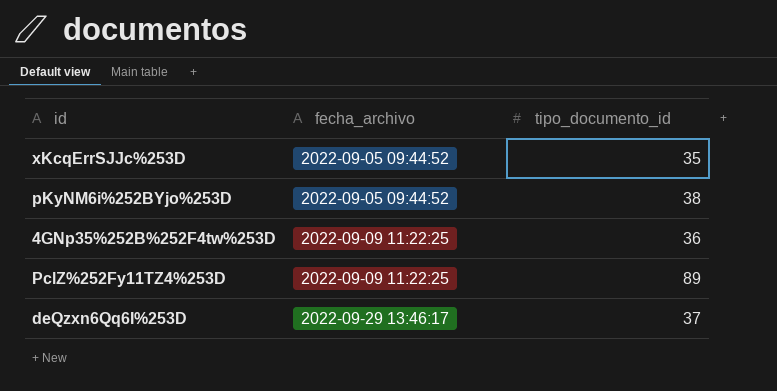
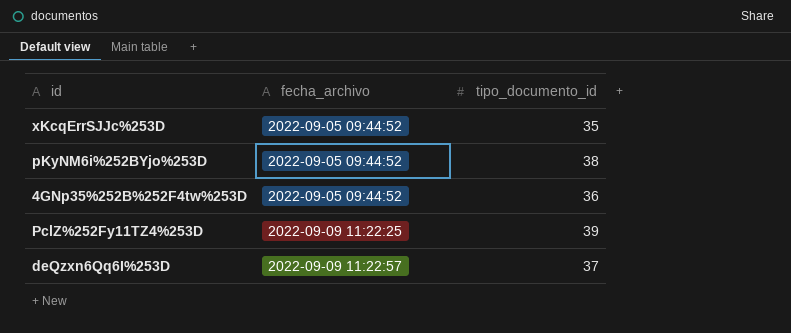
4GNp35%252B%252F4tw%253D | fecha_archivo: 2022-09-09 11:22:25 -> 2022-09-05 09:44:52
PclZ%252Fy11TZ4%253D | tipo_documento_id: 89 -> 39
deQzxn6Qq6I%253D | fecha_archivo: 2022-09-29 13:46:17 -> 2022-09-09 11:22:57

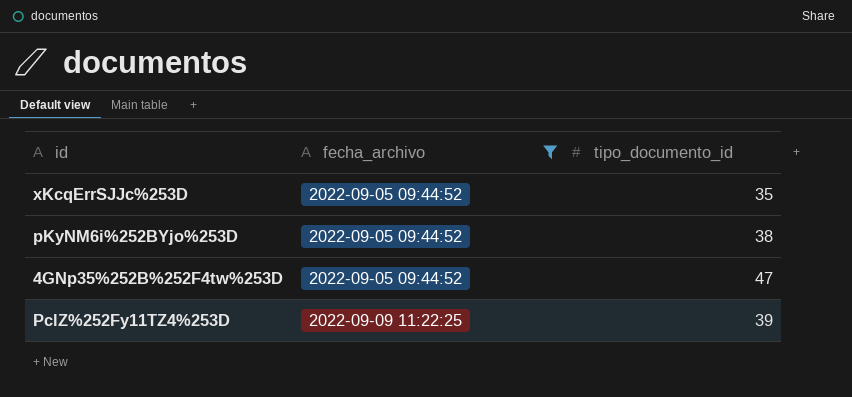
filter: none -> fecha_archivo != 2022-09-09 11:22:57
4GNp35%252B%252F4tw%253D | tipo_documento_id: 36 -> 47

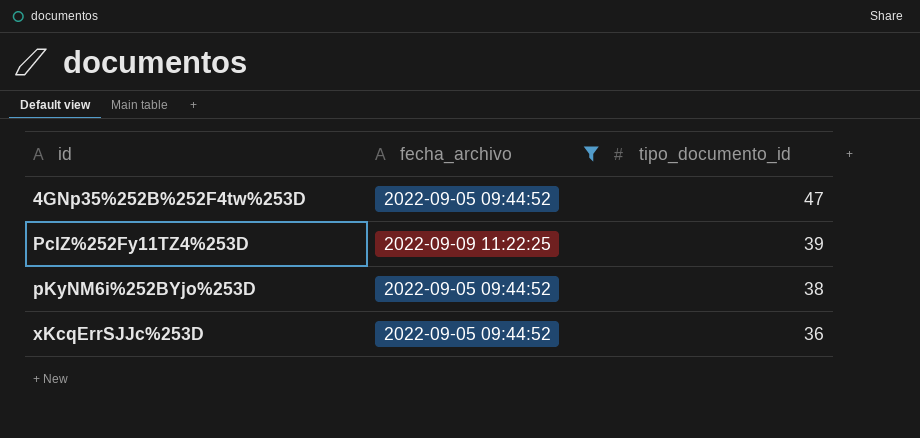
row order: fecha_archivo ascending -> id ascending
xKcqErrSJJc%253D | tipo_documento_id: 35 -> 36

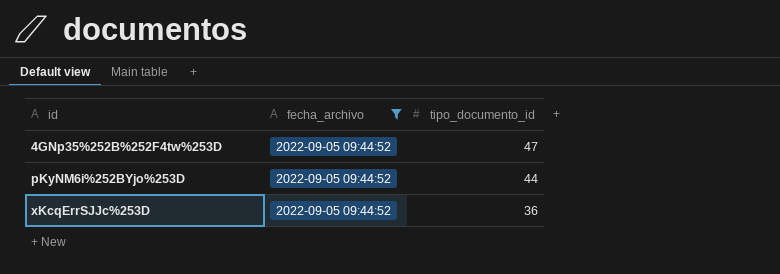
row PclZ%252Fy11TZ4%253D: 2022-09-09 11:22:25 | 39 -> none
pKyNM6i%252BYjo%253D | tipo_documento_id: 38 -> 44

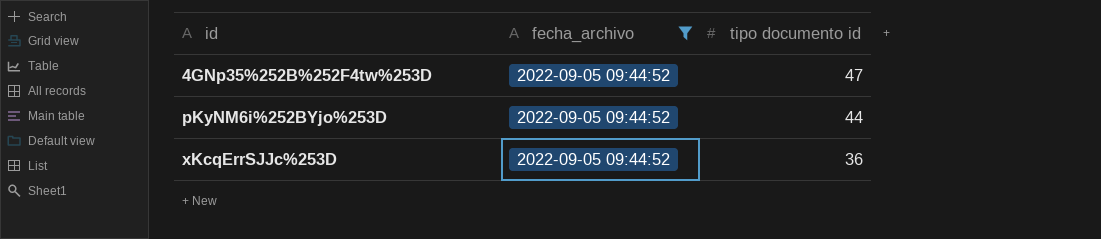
column name: tipo_documento_id -> tipo documento id

